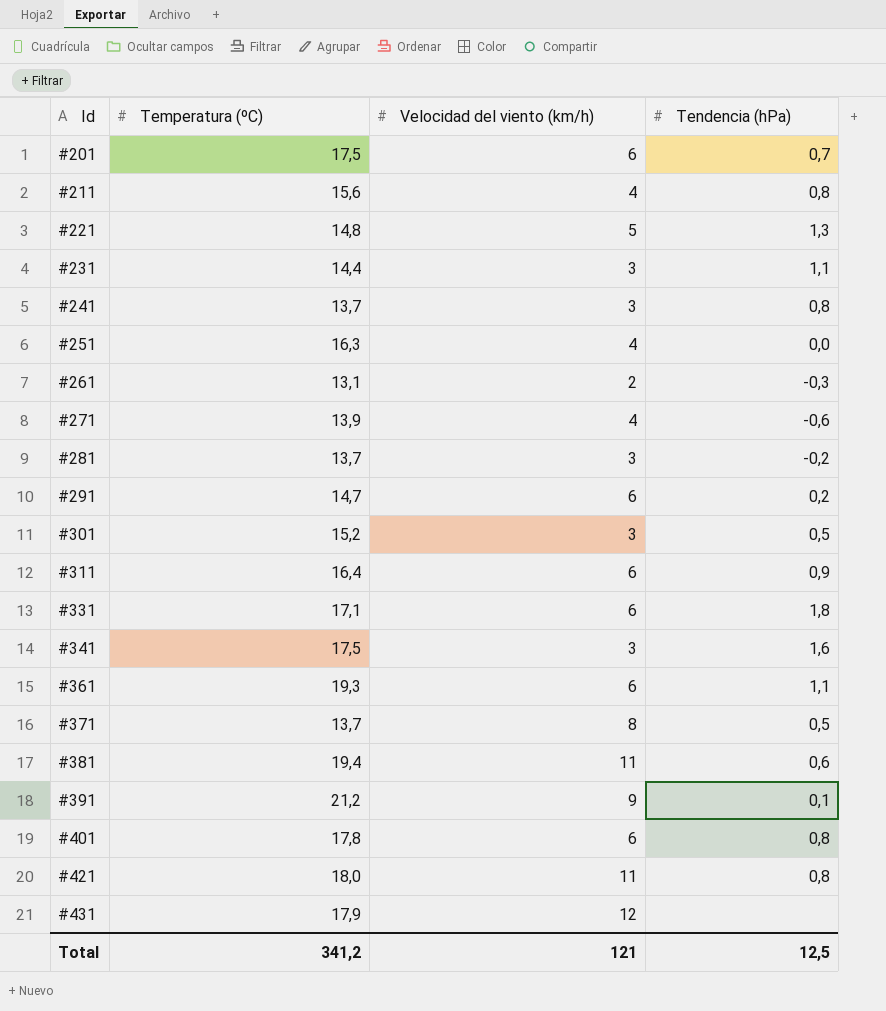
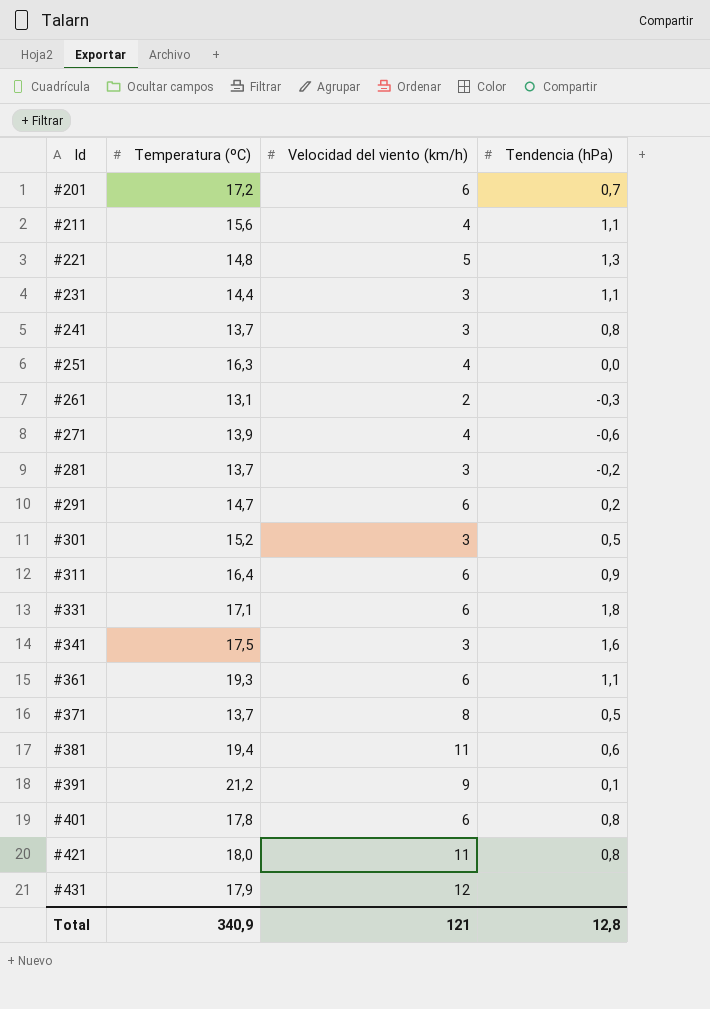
#201 | Temperatura (ºC): 17,5 -> 17,2
#211 | Tendencia (hPa): 0,8 -> 1,1
Total | Temperatura (ºC): 341,2 -> 340,9
Total | Tendencia (hPa): 12,5 -> 12,8

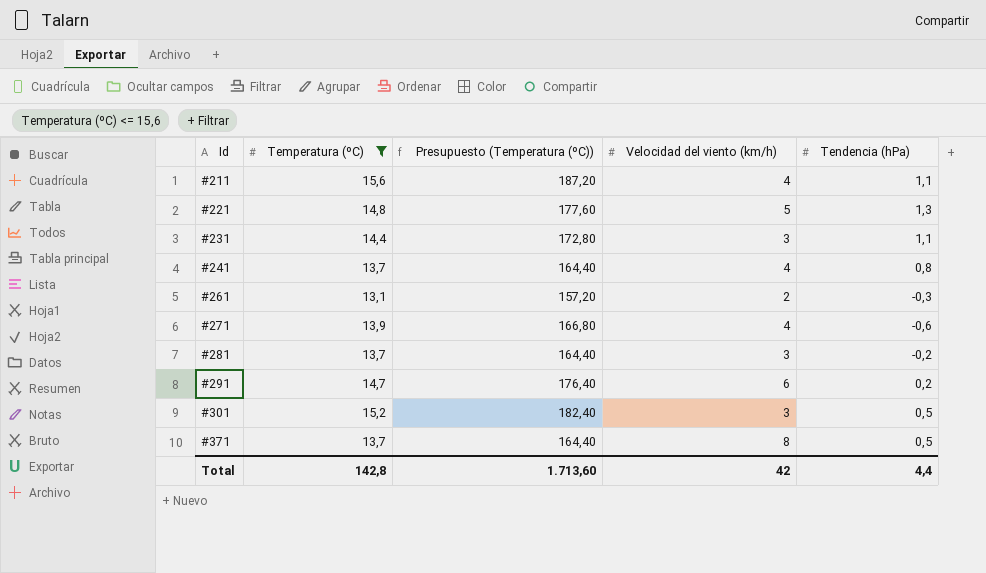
filter: none -> Temperatura (ºC) <= 15,6
column Presupuesto (Temperatura (ºC)) | formula: none -> [Temperatura (ºC)] * 12
#241 | Velocidad del viento (km/h): 3 -> 4
Total | Temperatura (ºC): 340,9 -> 142,8
Total | Velocidad del viento (km/h): 121 -> 42
Total | Tendencia (hPa): 12,8 -> 4,4

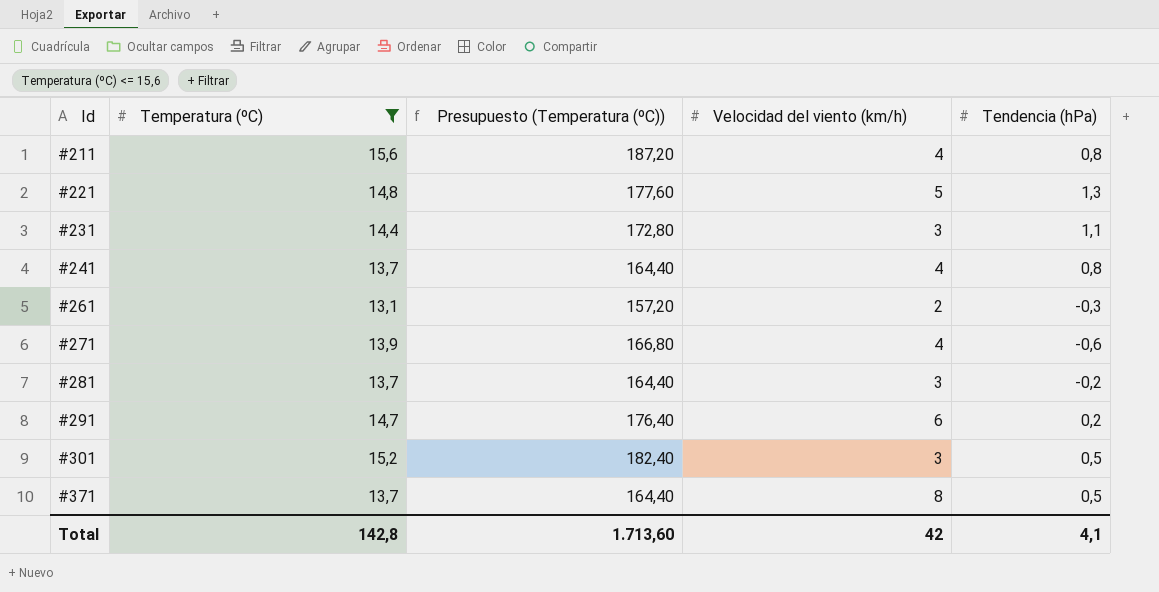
#211 | Tendencia (hPa): 1,1 -> 0,8
Total | Tendencia (hPa): 4,4 -> 4,1

